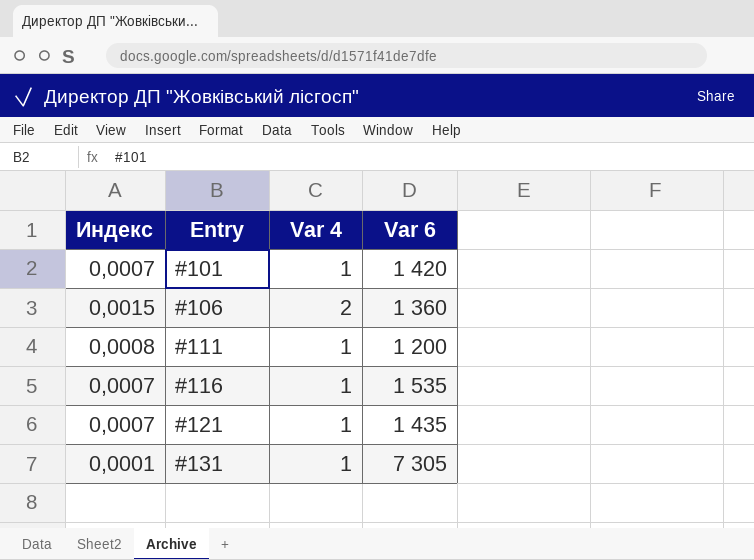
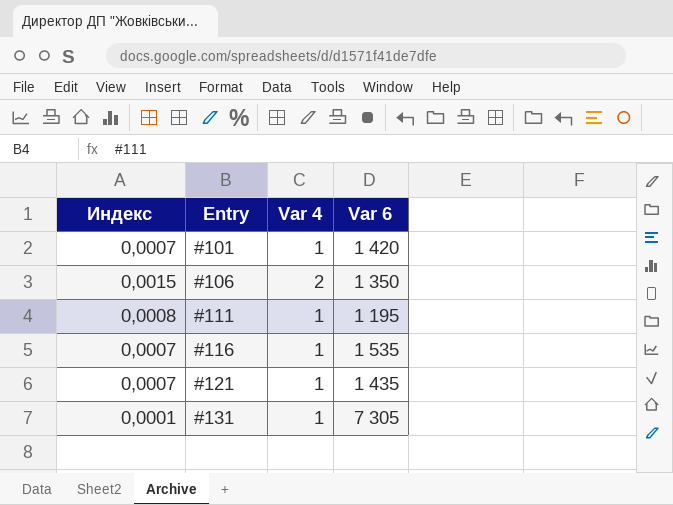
#106 | Var 6: 1 360 -> 1 350
#111 | Var 6: 1 200 -> 1 195

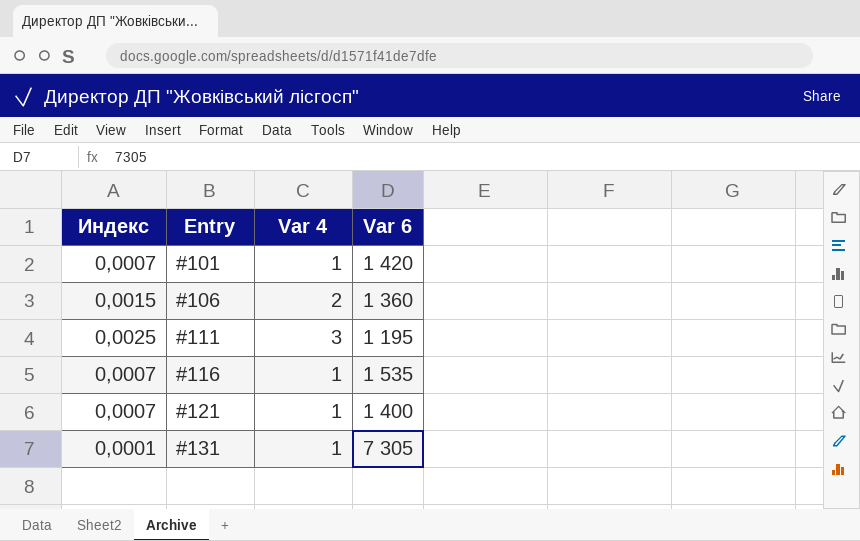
#106 | Var 6: 1 350 -> 1 360
#111 | Индекс: 0,0008 -> 0,0025
#111 | Var 4: 1 -> 3
#121 | Var 6: 1 435 -> 1 400

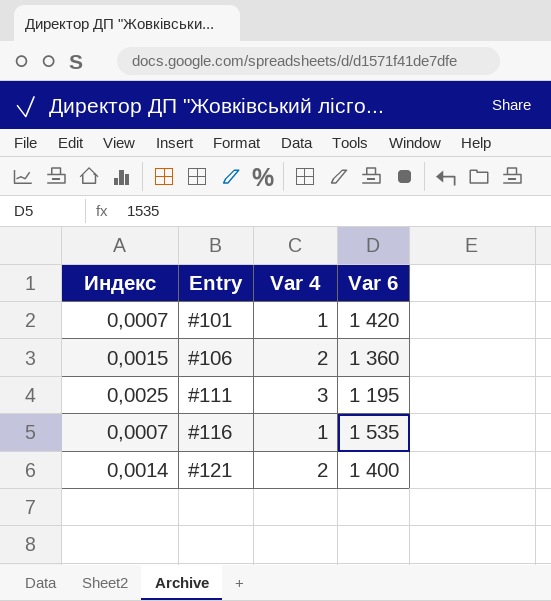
row #131: 0,0001 | 1 | 7 305 -> none
#121 | Индекс: 0,0007 -> 0,0014
#121 | Var 4: 1 -> 2

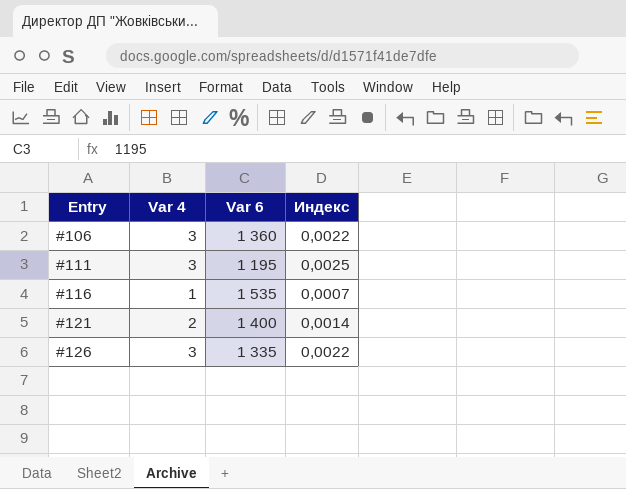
column Индекс | position: 1 -> 4
row #101: 0,0007 | 1 | 1 420 -> none
#106 | Var 4: 2 -> 3
#106 | Индекс: 0,0015 -> 0,0022
row #126: none -> 3 | 1 335 | 0,0022

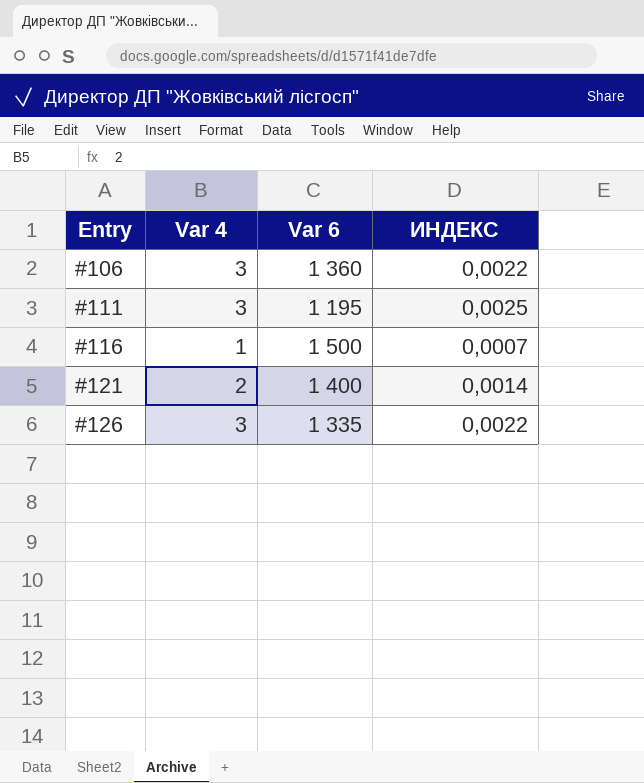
column name: Индекс -> ИНДЕКС
#116 | Var 6: 1 535 -> 1 500

